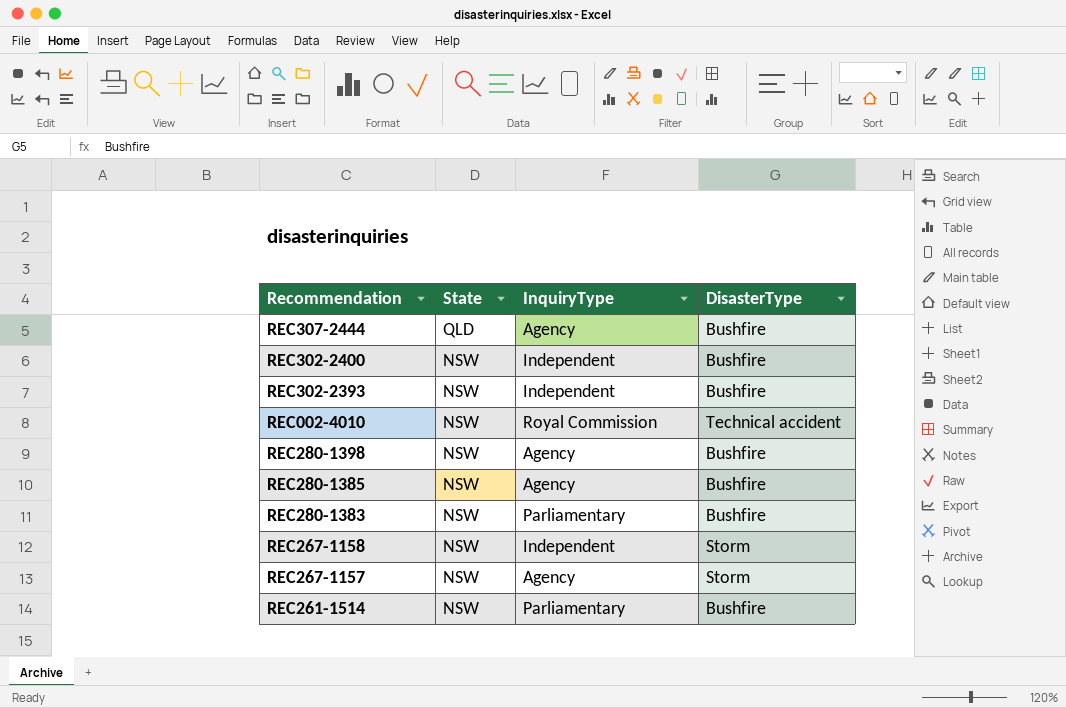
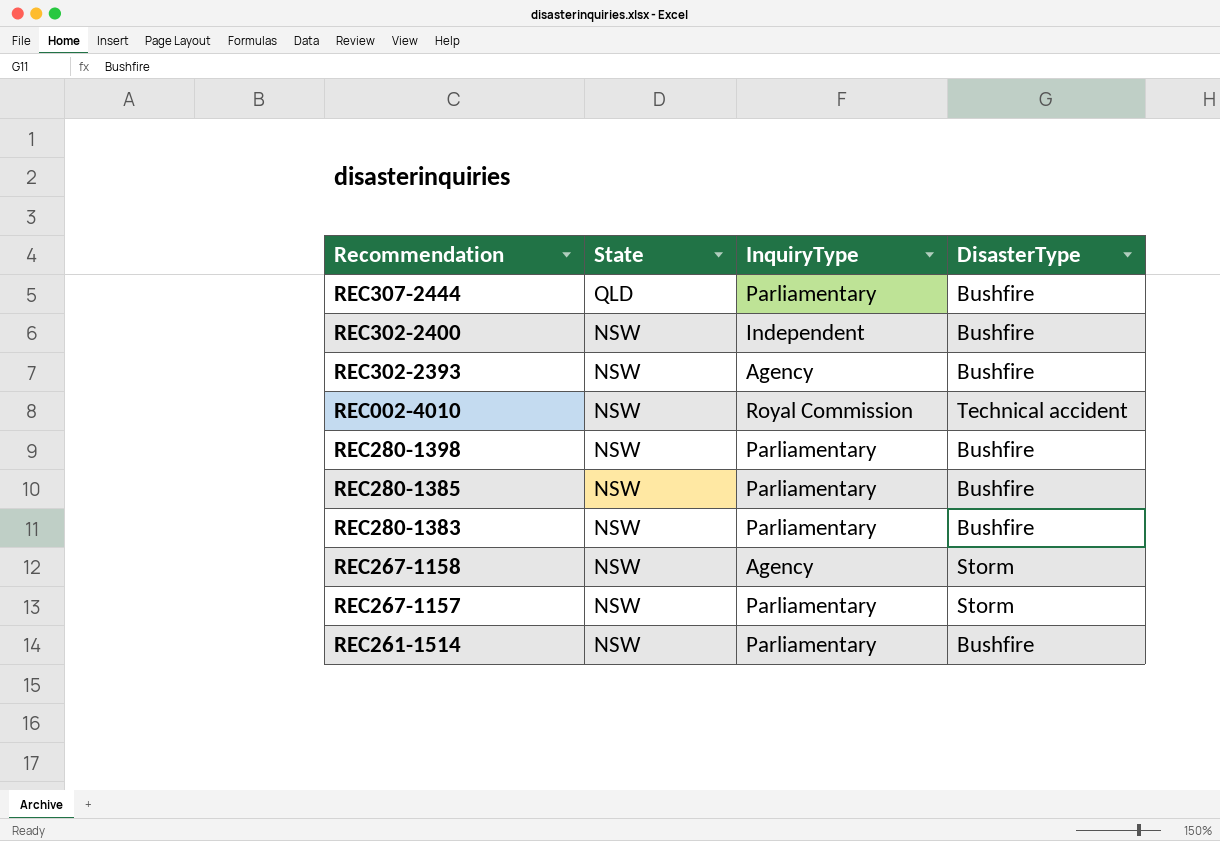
REC307-2444 | InquiryType: Agency -> Parliamentary
REC302-2393 | InquiryType: Independent -> Agency
REC280-1398 | InquiryType: Agency -> Parliamentary
REC280-1385 | InquiryType: Agency -> Parliamentary
REC267-1158 | InquiryType: Independent -> Agency
REC267-1157 | InquiryType: Agency -> Parliamentary

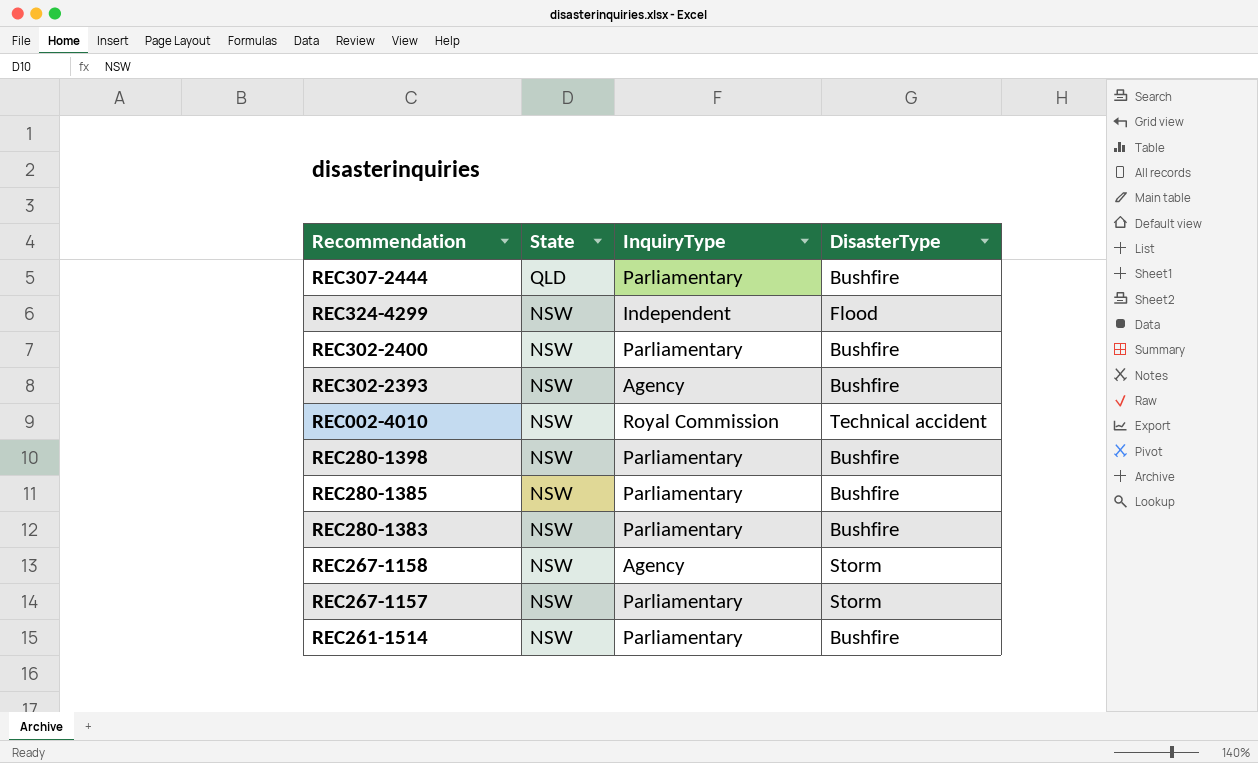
row REC324-4299: none -> NSW | Independent | Flood
REC302-2400 | InquiryType: Independent -> Parliamentary

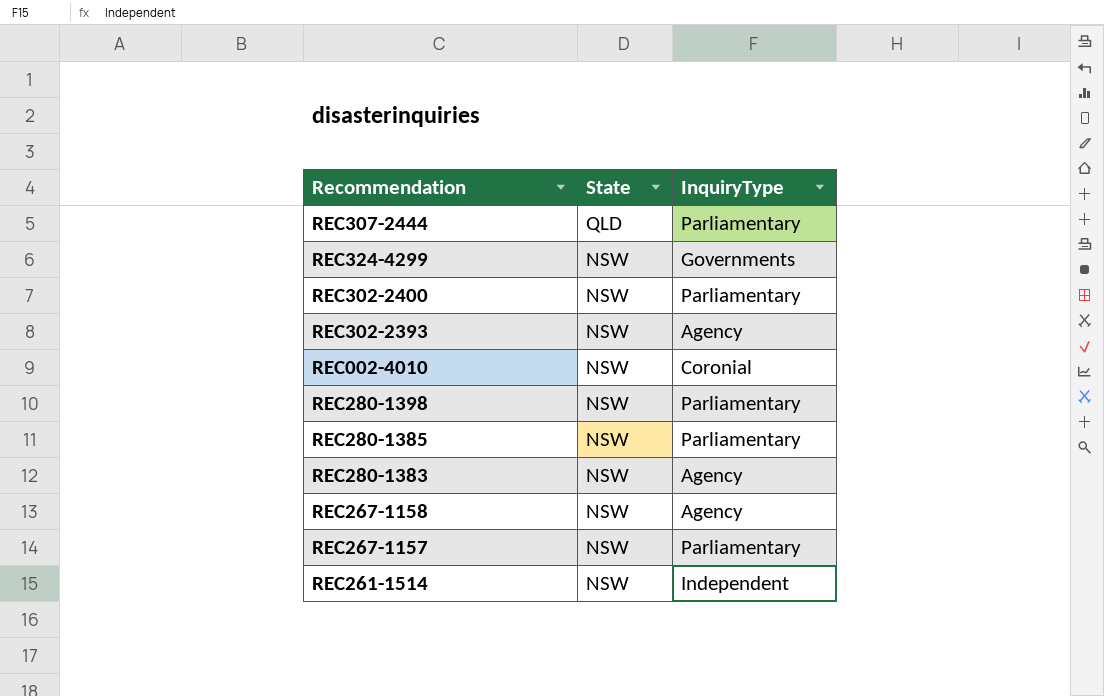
column DisasterType | position: 4 -> none
REC324-4299 | InquiryType: Independent -> Governments
REC002-4010 | InquiryType: Royal Commission -> Coronial
REC280-1383 | InquiryType: Parliamentary -> Agency
REC261-1514 | InquiryType: Parliamentary -> Independent

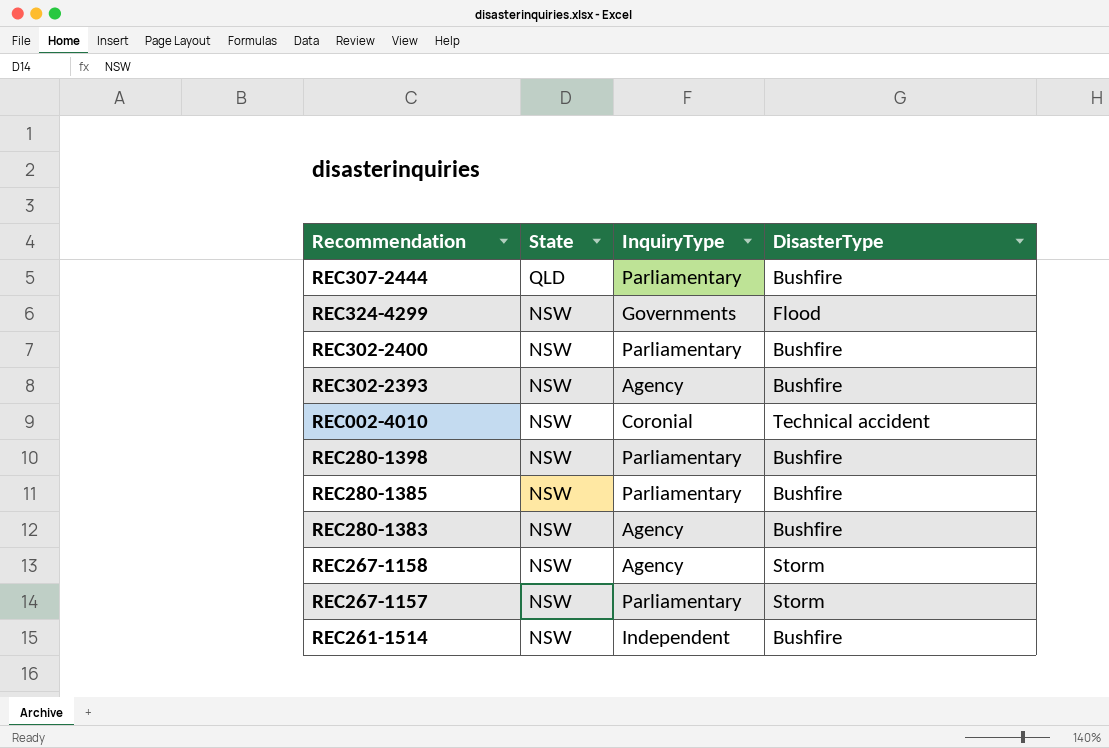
column DisasterType | position: none -> 4

